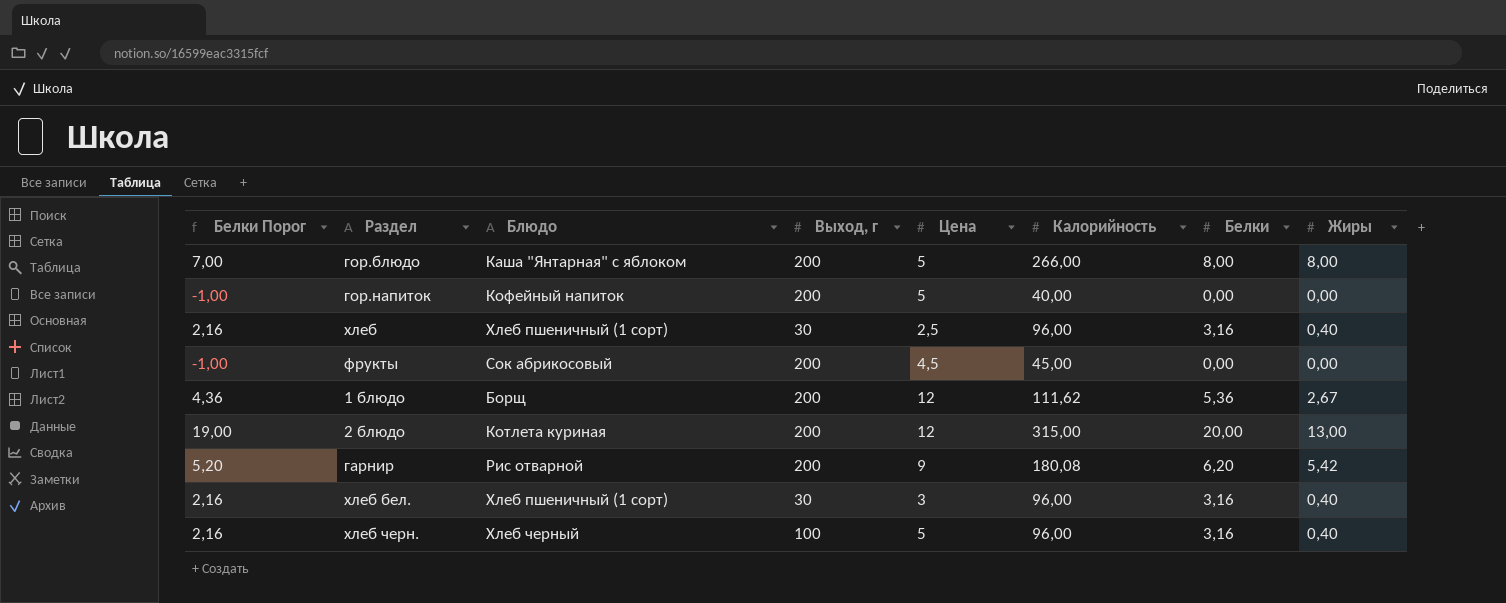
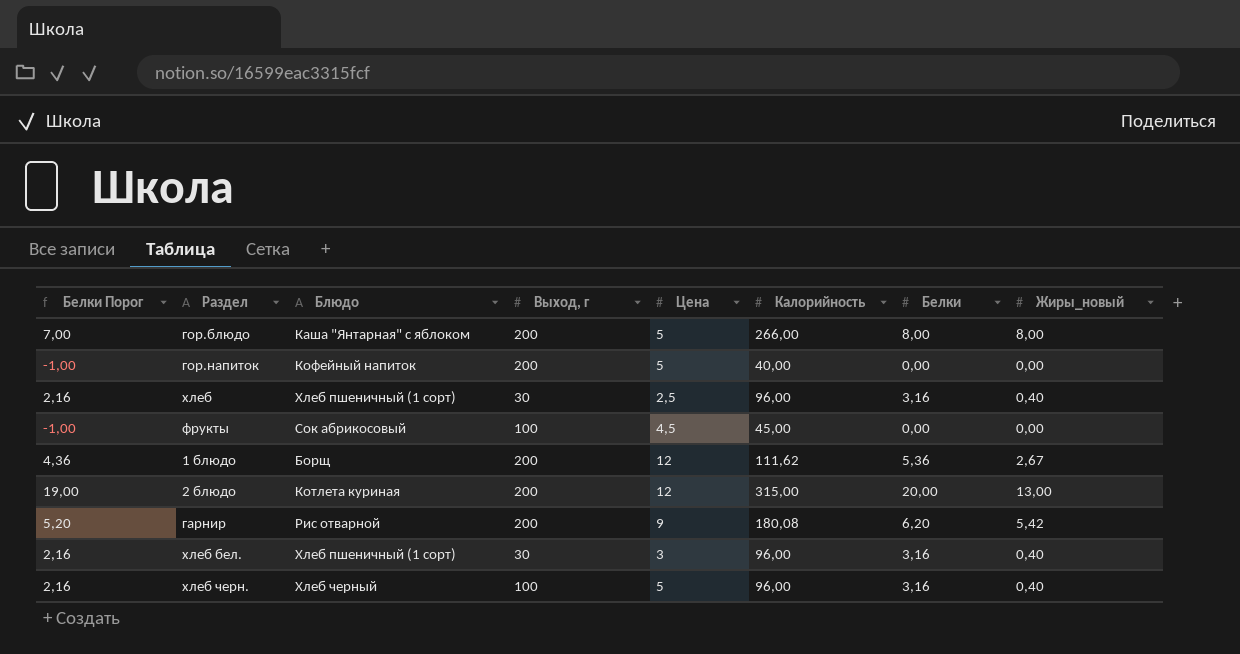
column name: Жиры -> Жиры_новый
фрукты | Выход, г: 200 -> 100

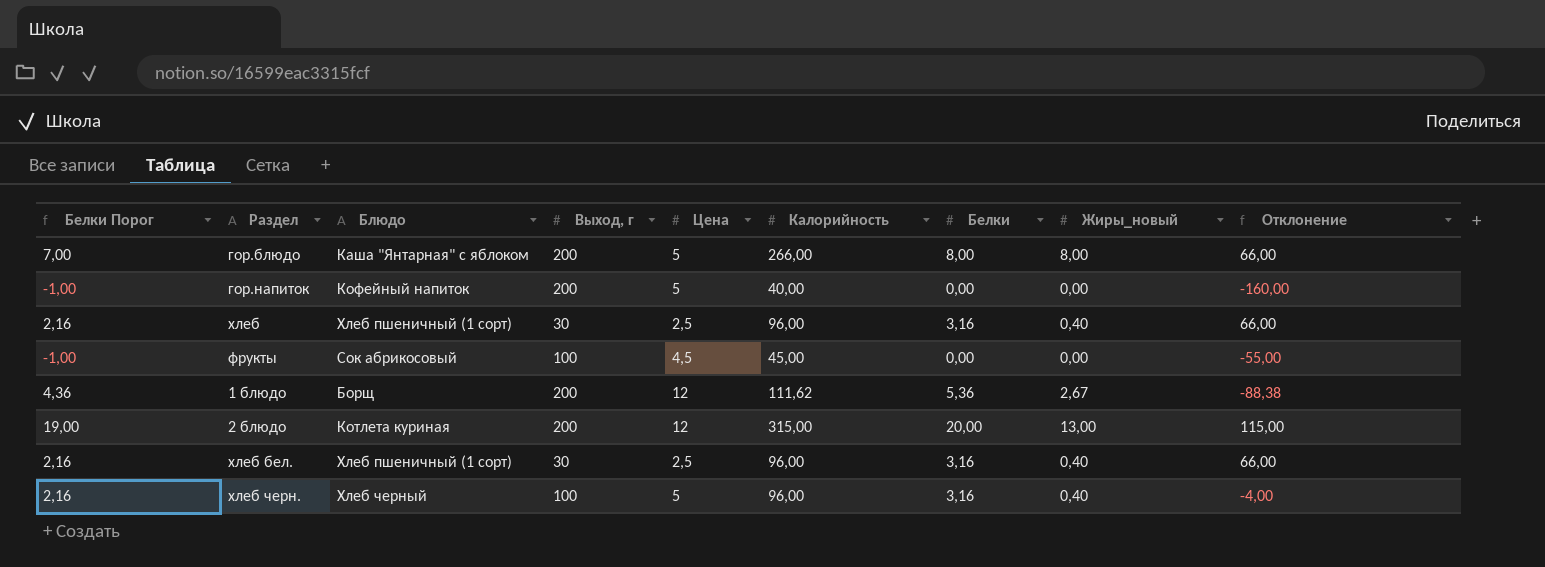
column Отклонение | formula: none -> [Калорийность] - [Выход, г]
row гарнир: 5,20 | Рис отварной | 200 | 9 | 180,08 | 6,20 | 5,42 -> none
хлеб бел. | Цена: 3 -> 2,5

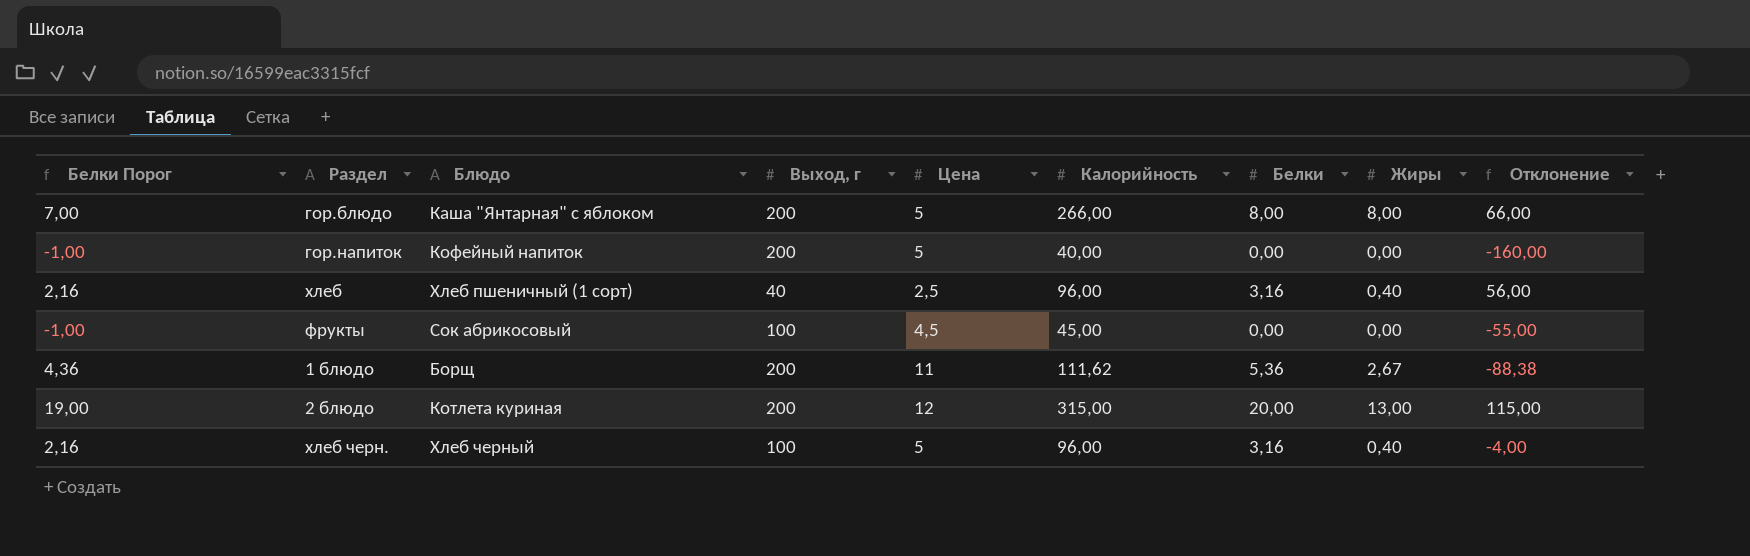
column name: Жиры_новый -> Жиры
row хлеб бел.: 2,16 | Хлеб пшеничный (1 сорт) | 30 | 2,5 | 96,00 | 3,16 | 0,40 | 66,00 -> none
хлеб | Выход, г: 30 -> 40
хлеб | Отклонение: 66,00 -> 56,00
1 блюдо | Цена: 12 -> 11

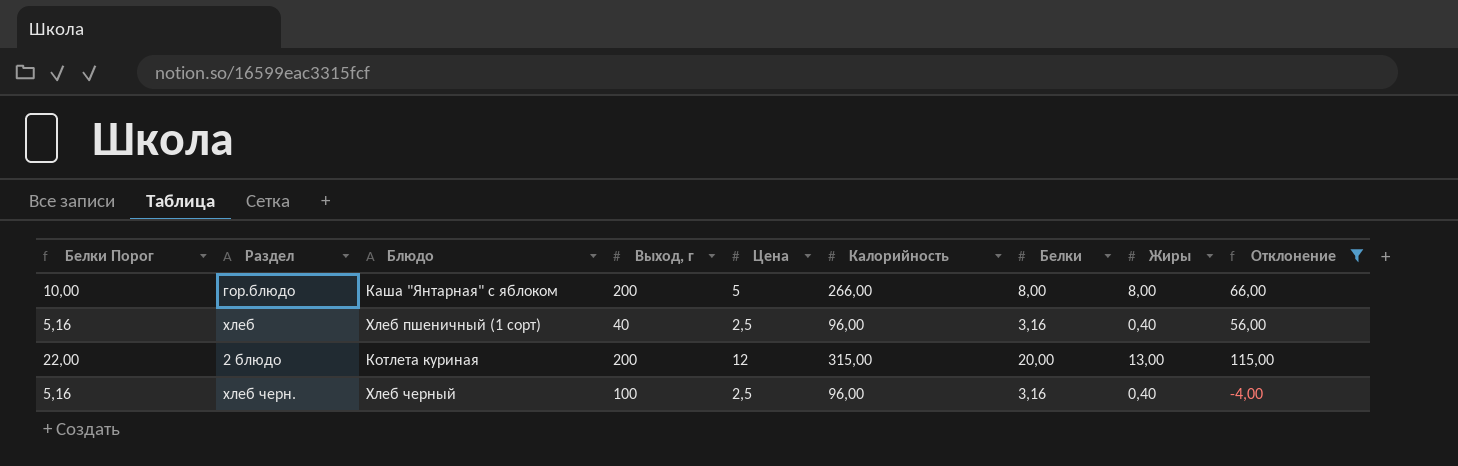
filter: none -> Отклонение >= -4,00
column Белки Порог | formula: [Белки] - 1 -> [Белки] + 2
хлеб черн. | Цена: 5 -> 2,5

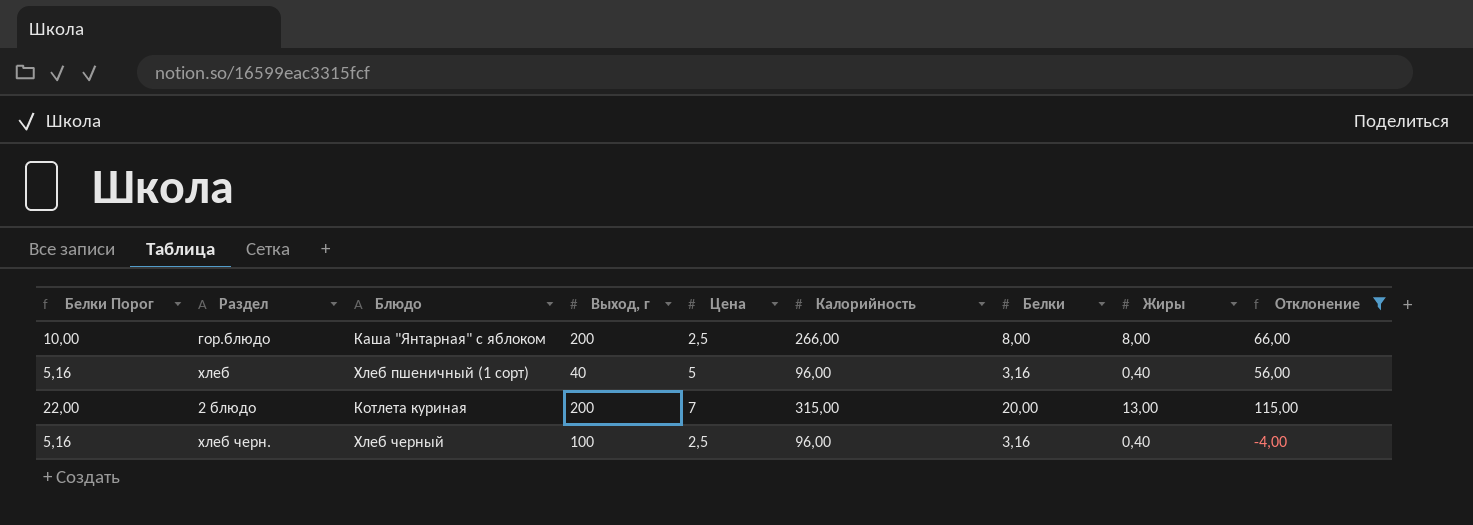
гор.блюдо | Цена: 5 -> 2,5
хлеб | Цена: 2,5 -> 5
2 блюдо | Цена: 12 -> 7

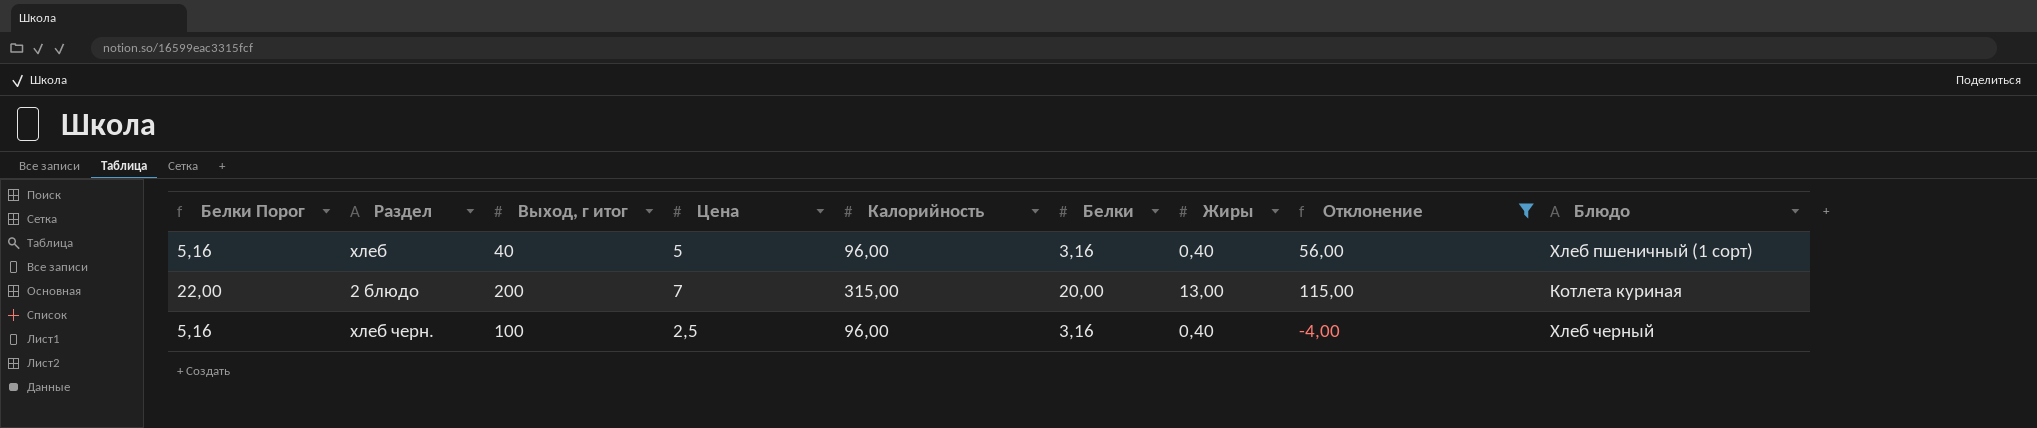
column name: Выход, г -> Выход, г итог
column Блюдо | position: 3 -> 9
row гор.блюдо: 10,00 | Каша "Янтарная" с яблоком | 200 | 2,5 | 266,00 | 8,00 | 8,00 | 66,00 -> none

